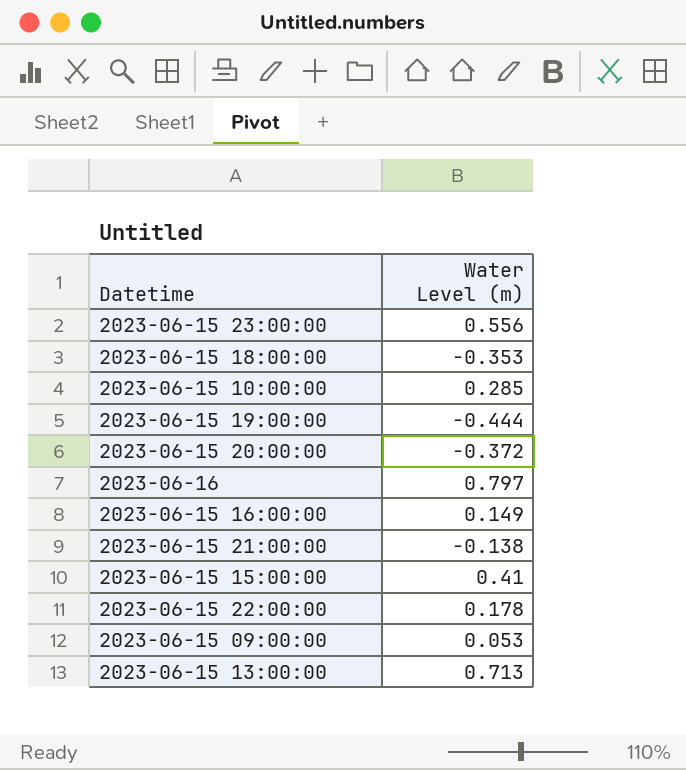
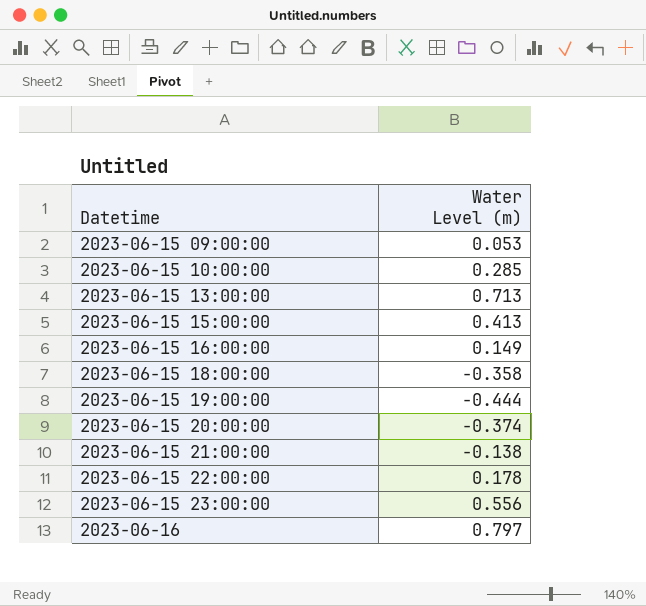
row order: none -> Datetime ascending
2023-06-15 15:00:00 | Water Level (m): 0.41 -> 0.413
2023-06-15 18:00:00 | Water Level (m): -0.353 -> -0.358
2023-06-15 20:00:00 | Water Level (m): -0.372 -> -0.374

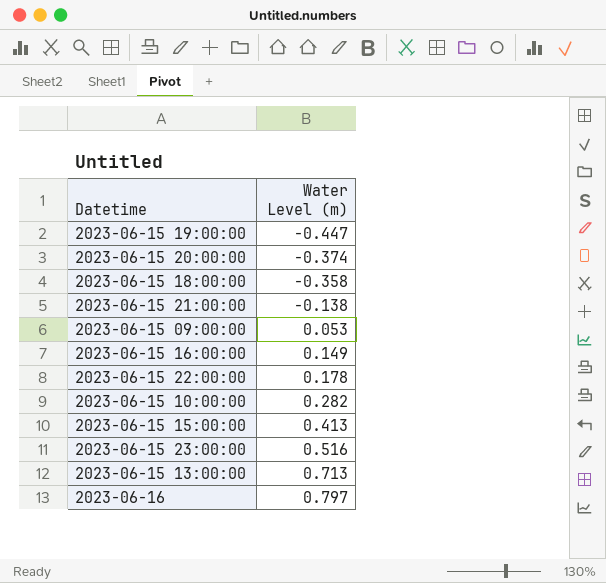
row order: Datetime ascending -> Water Level (m) ascending
2023-06-15 19:00:00 | Water Level (m): -0.444 -> -0.447
2023-06-15 10:00:00 | Water Level (m): 0.285 -> 0.282
2023-06-15 23:00:00 | Water Level (m): 0.556 -> 0.516

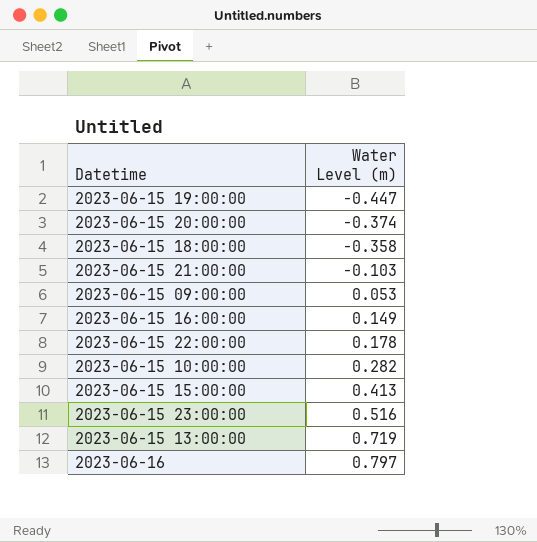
2023-06-15 21:00:00 | Water Level (m): -0.138 -> -0.103
2023-06-15 13:00:00 | Water Level (m): 0.713 -> 0.719

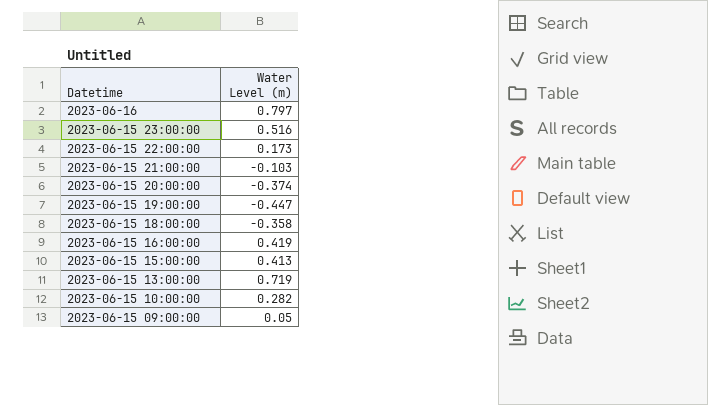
row order: Water Level (m) ascending -> Datetime descending
2023-06-15 22:00:00 | Water Level (m): 0.178 -> 0.173
2023-06-15 16:00:00 | Water Level (m): 0.149 -> 0.419
2023-06-15 09:00:00 | Water Level (m): 0.053 -> 0.05

